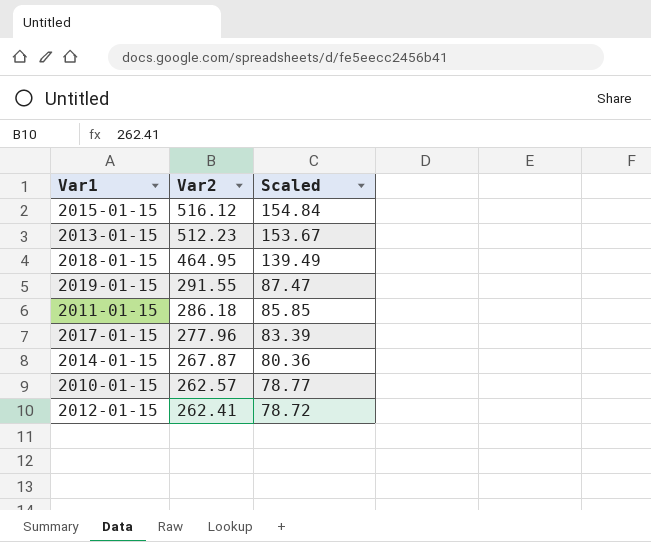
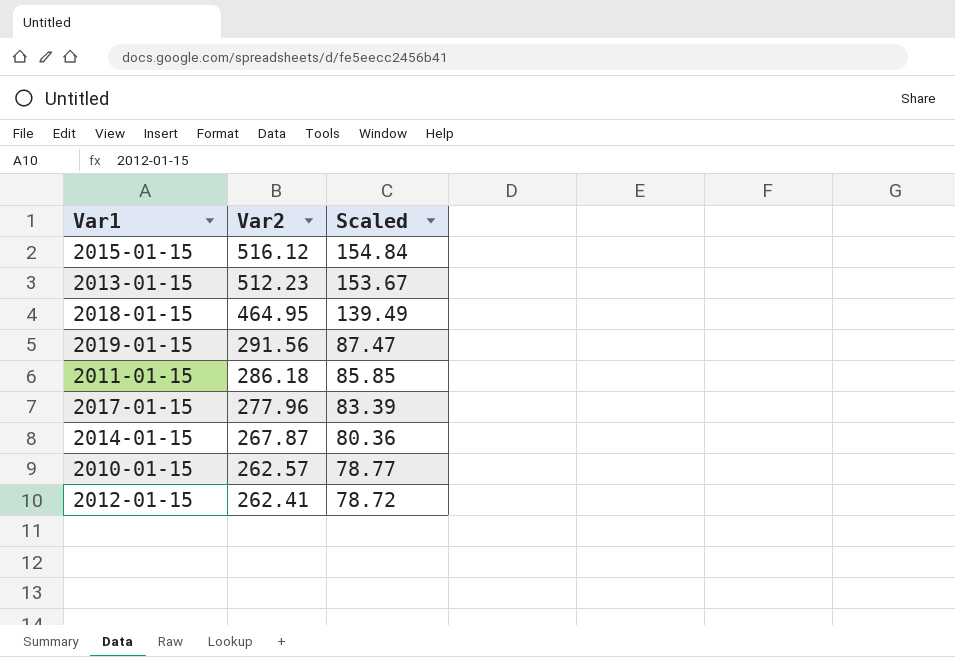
2019-01-15 | Var2: 291.55 -> 291.56

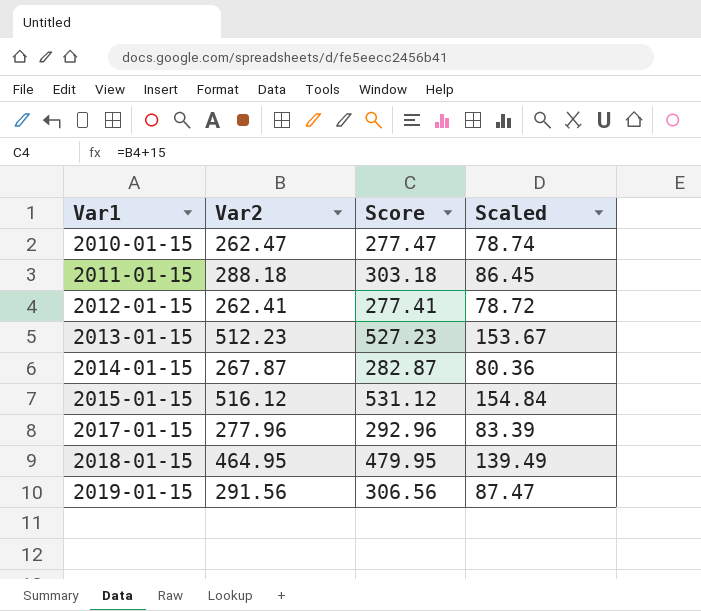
row order: Var2 descending -> Var1 ascending
column Score | formula: none -> [Var2] + 15
2010-01-15 | Var2: 262.57 -> 262.47
2010-01-15 | Scaled: 78.77 -> 78.74
2011-01-15 | Var2: 286.18 -> 288.18
2011-01-15 | Scaled: 85.85 -> 86.45

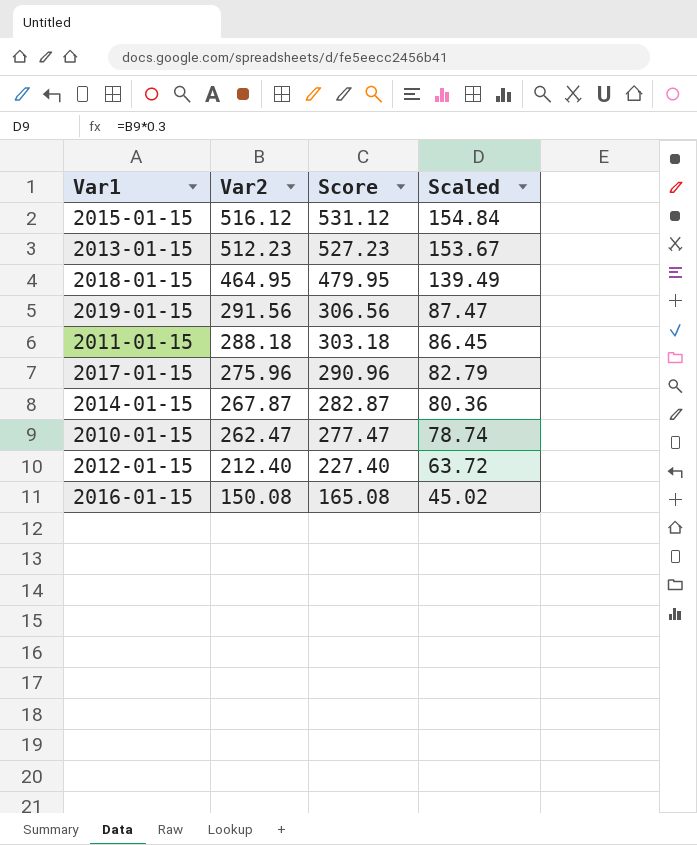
row order: Var1 ascending -> Var2 descending
2017-01-15 | Var2: 277.96 -> 275.96
2017-01-15 | Score: 292.96 -> 290.96
2017-01-15 | Scaled: 83.39 -> 82.79
2012-01-15 | Var2: 262.41 -> 212.40
2012-01-15 | Score: 277.41 -> 227.40
2012-01-15 | Scaled: 78.72 -> 63.72
row 2016-01-15: none -> 150.08 | 165.08 | 45.02

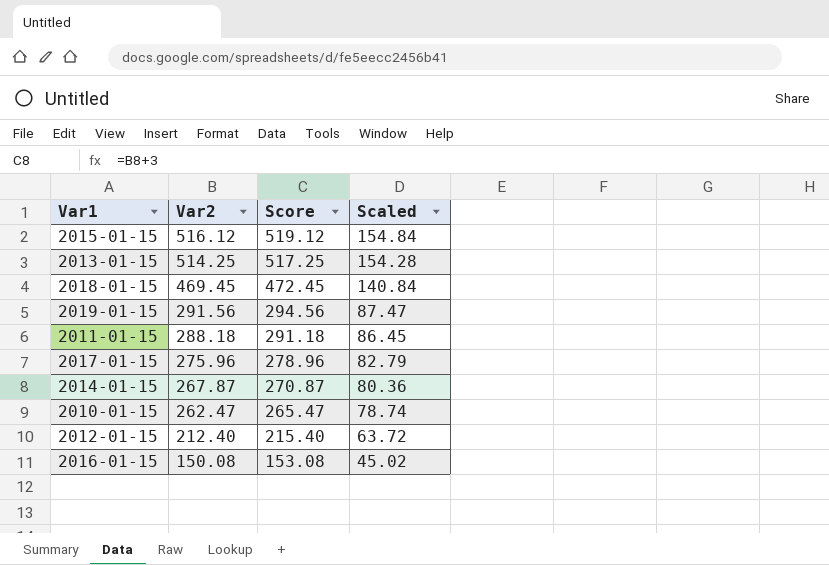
column Score | formula: [Var2] + 15 -> [Var2] + 3
2013-01-15 | Var2: 512.23 -> 514.25
2013-01-15 | Scaled: 153.67 -> 154.28
2018-01-15 | Var2: 464.95 -> 469.45
2018-01-15 | Scaled: 139.49 -> 140.84

